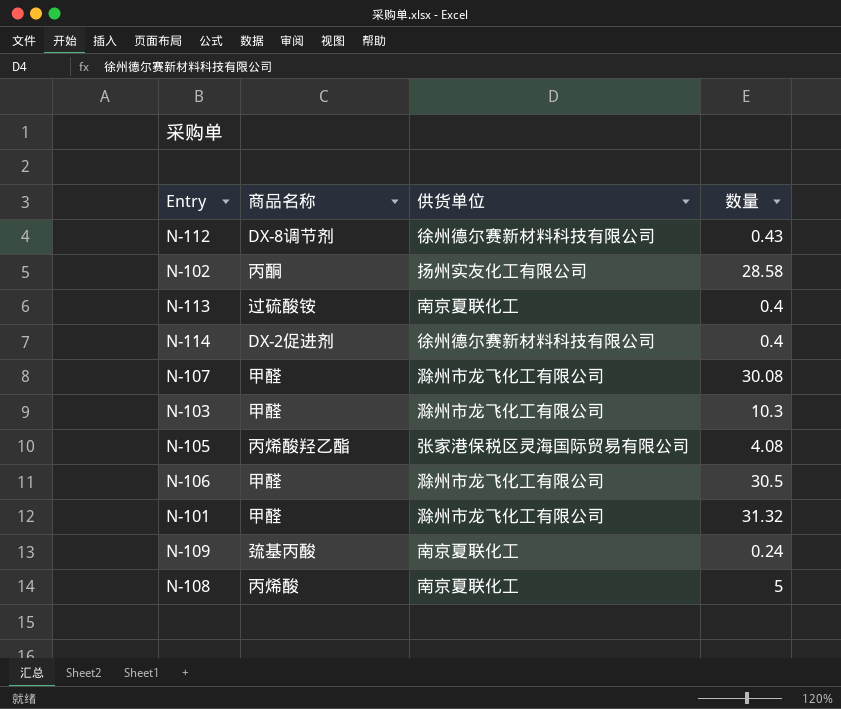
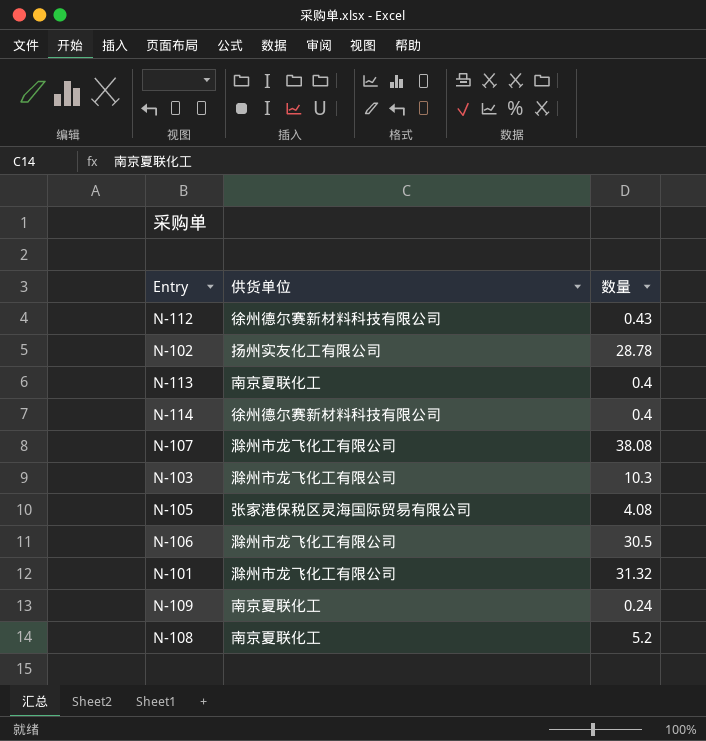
column 商品名称 | position: 2 -> none
N-102 | 数量: 28.58 -> 28.78
N-107 | 数量: 30.08 -> 38.08
N-108 | 数量: 5 -> 5.2

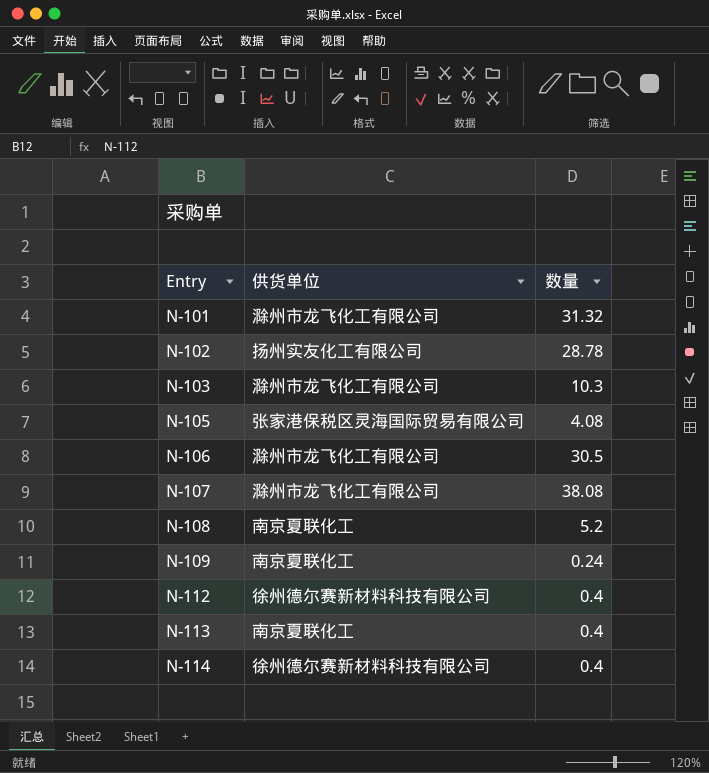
row order: none -> Entry ascending
N-112 | 数量: 0.43 -> 0.4

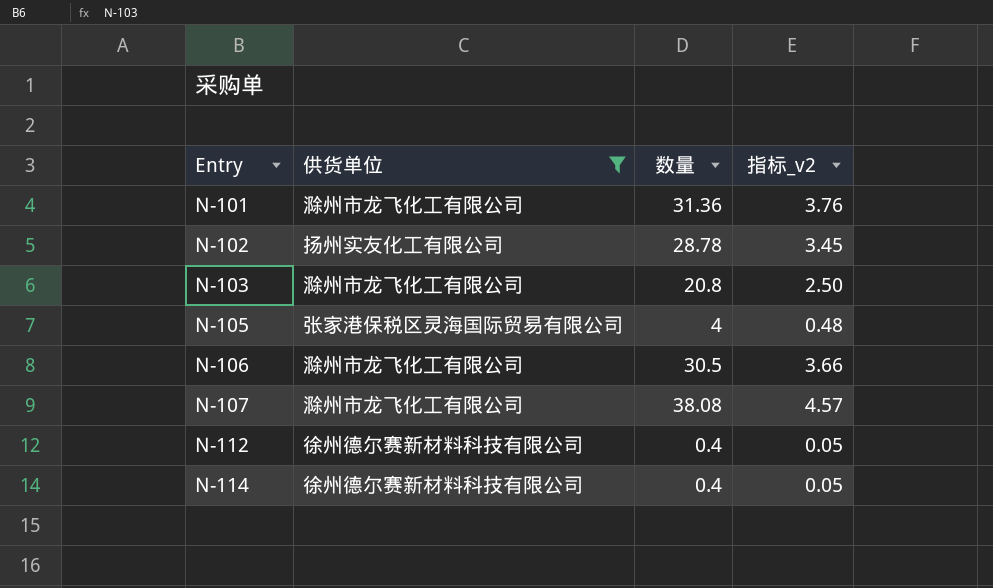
filter: none -> 供货单位 != 南京夏联化工
column 指标_v2 | formula: none -> [数量] * 0.12
N-101 | 数量: 31.32 -> 31.36
N-103 | 数量: 10.3 -> 20.8
N-105 | 数量: 4.08 -> 4

